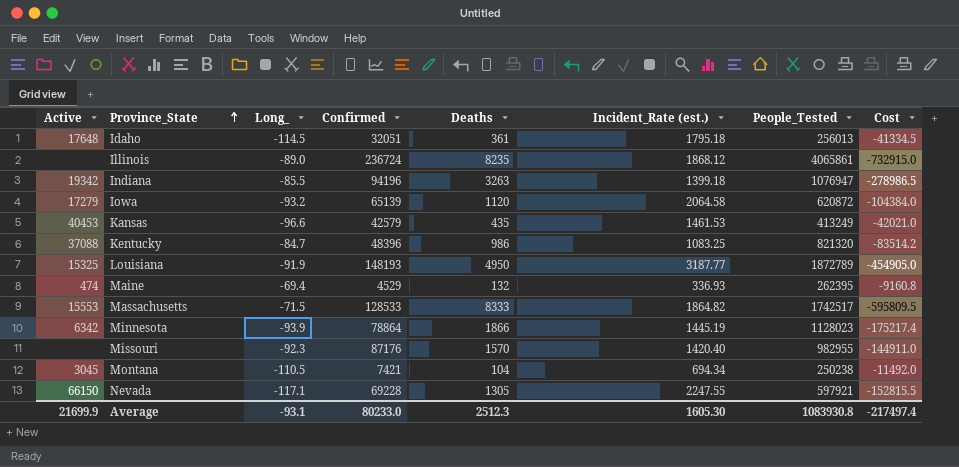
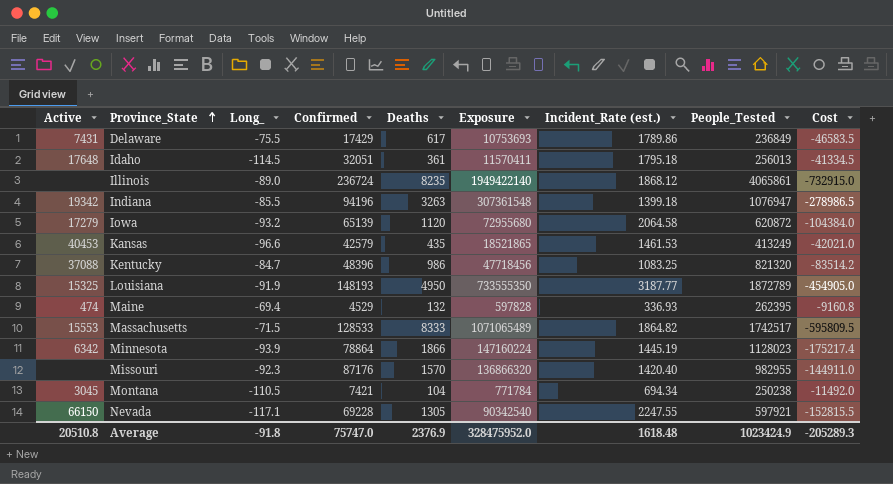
column Exposure | formula: none -> [Confirmed] * [Deaths]
row Delaware: none -> 7431 | -75.5 | 17429 | 617 | 10753693 | 1789.86 | 236849 | -46583.5
Average | Active: 21699.9 -> 20510.8
Average | Long_: -93.1 -> -91.8
Average | Confirmed: 80233.0 -> 75747.0
Average | Deaths: 2512.3 -> 2376.9
Average | Incident_Rate (est.): 1605.30 -> 1618.48
Average | People_Tested: 1083930.8 -> 1023424.9
Average | Cost: -217497.4 -> -205289.3

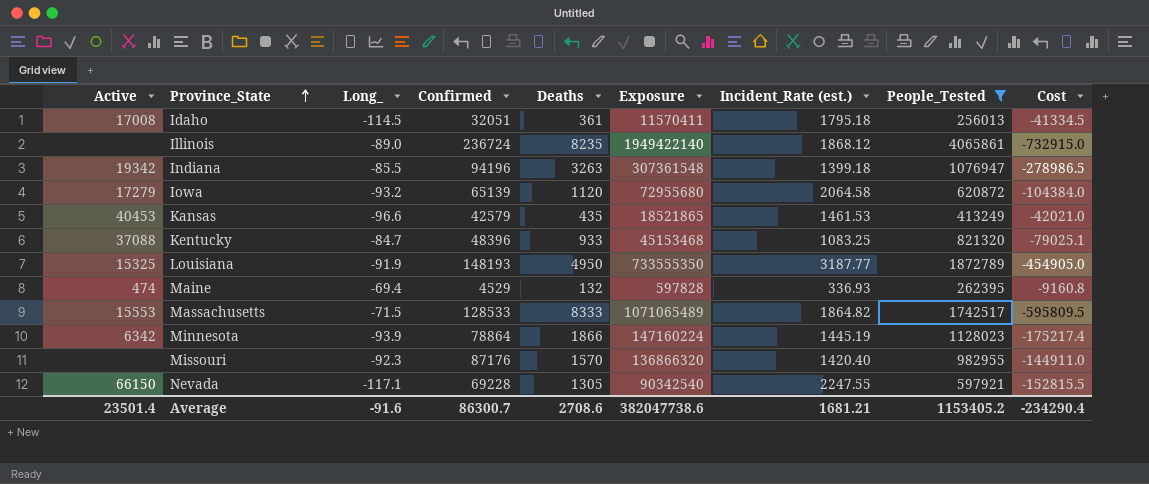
filter: none -> People_Tested >= 256013
Idaho | Active: 17648 -> 17008
Kentucky | Deaths: 986 -> 933
Kentucky | Exposure: 47718456 -> 45153468
Kentucky | Cost: -83514.2 -> -79025.1
Average | Active: 20510.8 -> 23501.4
Average | Long_: -91.8 -> -91.6
Average | Confirmed: 75747.0 -> 86300.7
Average | Deaths: 2376.9 -> 2708.6
Average | Exposure: 328475952.0 -> 382047738.6
Average | Incident_Rate (est.): 1618.48 -> 1681.21
Average | People_Tested: 1023424.9 -> 1153405.2
Average | Cost: -205289.3 -> -234290.4

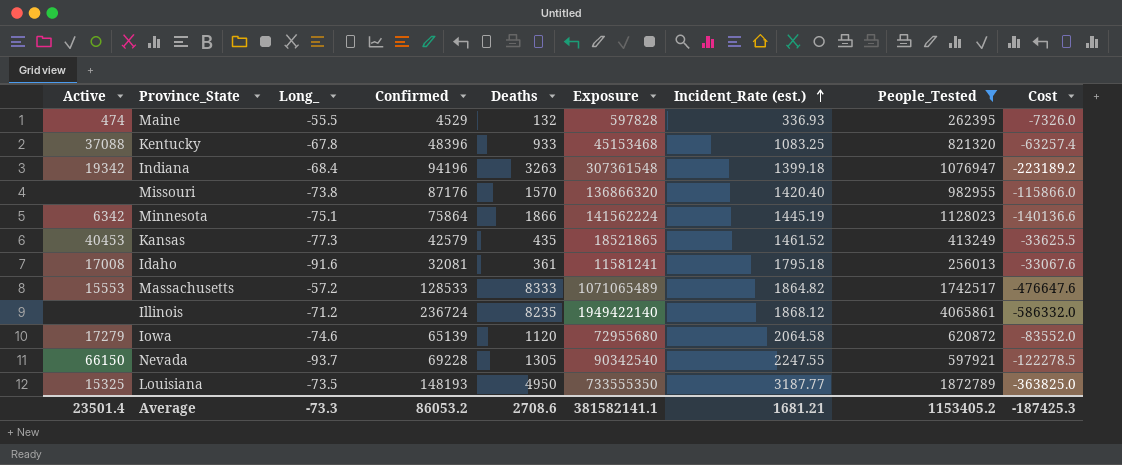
row order: Province_State ascending -> Incident_Rate (est.) ascending
Maine | Long_: -69.4 -> -55.5
Maine | Cost: -9160.8 -> -7326.0
Kentucky | Long_: -84.7 -> -67.8
Kentucky | Cost: -79025.1 -> -63257.4
Indiana | Long_: -85.5 -> -68.4
Indiana | Cost: -278986.5 -> -223189.2
Missouri | Long_: -92.3 -> -73.8
Missouri | Cost: -144911.0 -> -115866.0
Minnesota | Long_: -93.9 -> -75.1
Minnesota | Confirmed: 78864 -> 75864
Minnesota | Exposure: 147160224 -> 141562224
Minnesota | Cost: -175217.4 -> -140136.6
Kansas | Long_: -96.6 -> -77.3
Kansas | Incident_Rate (est.): 1461.53 -> 1461.52
Kansas | Cost: -42021.0 -> -33625.5
Idaho | Long_: -114.5 -> -91.6
Idaho | Confirmed: 32051 -> 32081
Idaho | Exposure: 11570411 -> 11581241
Idaho | Cost: -41334.5 -> -33067.6
Massachusetts | Long_: -71.5 -> -57.2
Massachusetts | Cost: -595809.5 -> -476647.6
Illinois | Long_: -89.0 -> -71.2
Illinois | Cost: -732915.0 -> -586332.0
Iowa | Long_: -93.2 -> -74.6
Iowa | Cost: -104384.0 -> -83552.0
Nevada | Long_: -117.1 -> -93.7
Nevada | Cost: -152815.5 -> -122278.5
Louisiana | Long_: -91.9 -> -73.5
Louisiana | Cost: -454905.0 -> -363825.0
Average | Long_: -91.6 -> -73.3
Average | Confirmed: 86300.7 -> 86053.2
Average | Exposure: 382047738.6 -> 381582141.1
Average | Cost: -234290.4 -> -187425.3

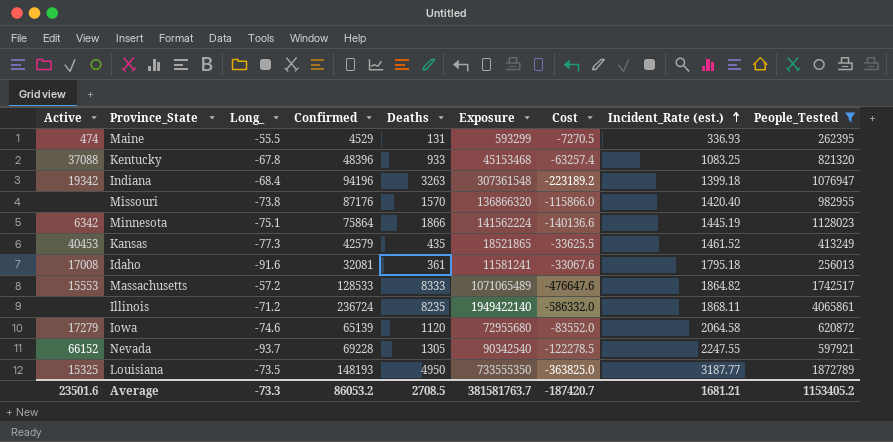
column Cost | position: 9 -> 7
Maine | Deaths: 132 -> 131
Maine | Exposure: 597828 -> 593299
Maine | Cost: -7326.0 -> -7270.5
Illinois | Incident_Rate (est.): 1868.12 -> 1868.11
Nevada | Active: 66150 -> 66152
Average | Active: 23501.4 -> 23501.6
Average | Deaths: 2708.6 -> 2708.5
Average | Exposure: 381582141.1 -> 381581763.7
Average | Cost: -187425.3 -> -187420.7

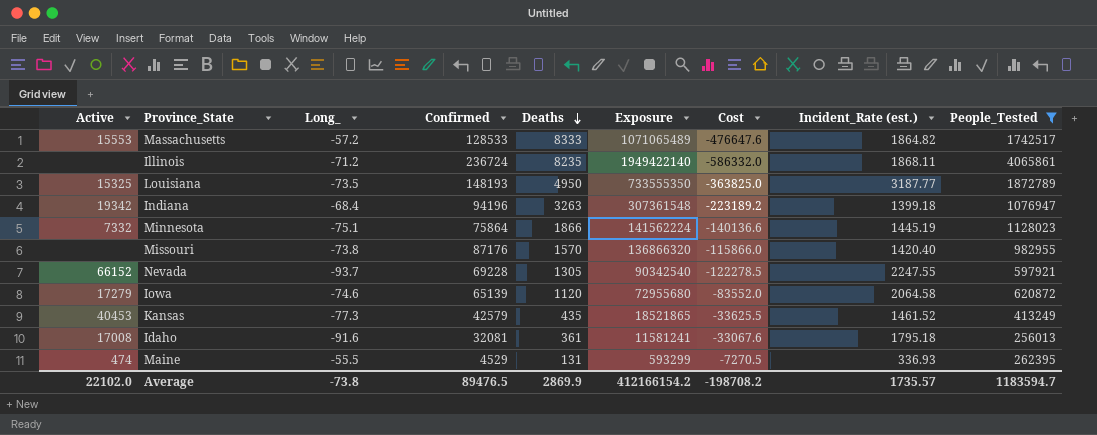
row order: Incident_Rate (est.) ascending -> Deaths descending
row Kentucky: 37088 | -67.8 | 48396 | 933 | 45153468 | -63257.4 | 1083.25 | 821320 -> none
Minnesota | Active: 6342 -> 7332
Average | Active: 23501.6 -> 22102.0
Average | Long_: -73.3 -> -73.8
Average | Confirmed: 86053.2 -> 89476.5
Average | Deaths: 2708.5 -> 2869.9
Average | Exposure: 381581763.7 -> 412166154.2
Average | Cost: -187420.7 -> -198708.2
Average | Incident_Rate (est.): 1681.21 -> 1735.57
Average | People_Tested: 1153405.2 -> 1183594.7

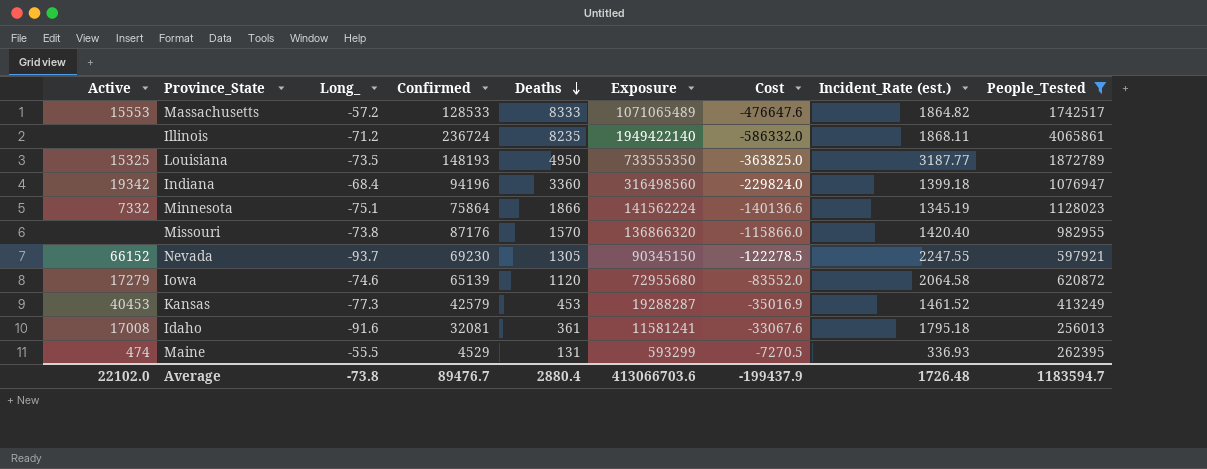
Indiana | Deaths: 3263 -> 3360
Indiana | Exposure: 307361548 -> 316498560
Indiana | Cost: -223189.2 -> -229824.0
Minnesota | Incident_Rate (est.): 1445.19 -> 1345.19
Nevada | Confirmed: 69228 -> 69230
Nevada | Exposure: 90342540 -> 90345150
Kansas | Deaths: 435 -> 453
Kansas | Exposure: 18521865 -> 19288287
Kansas | Cost: -33625.5 -> -35016.9
Average | Confirmed: 89476.5 -> 89476.7
Average | Deaths: 2869.9 -> 2880.4
Average | Exposure: 412166154.2 -> 413066703.6
Average | Cost: -198708.2 -> -199437.9
Average | Incident_Rate (est.): 1735.57 -> 1726.48

